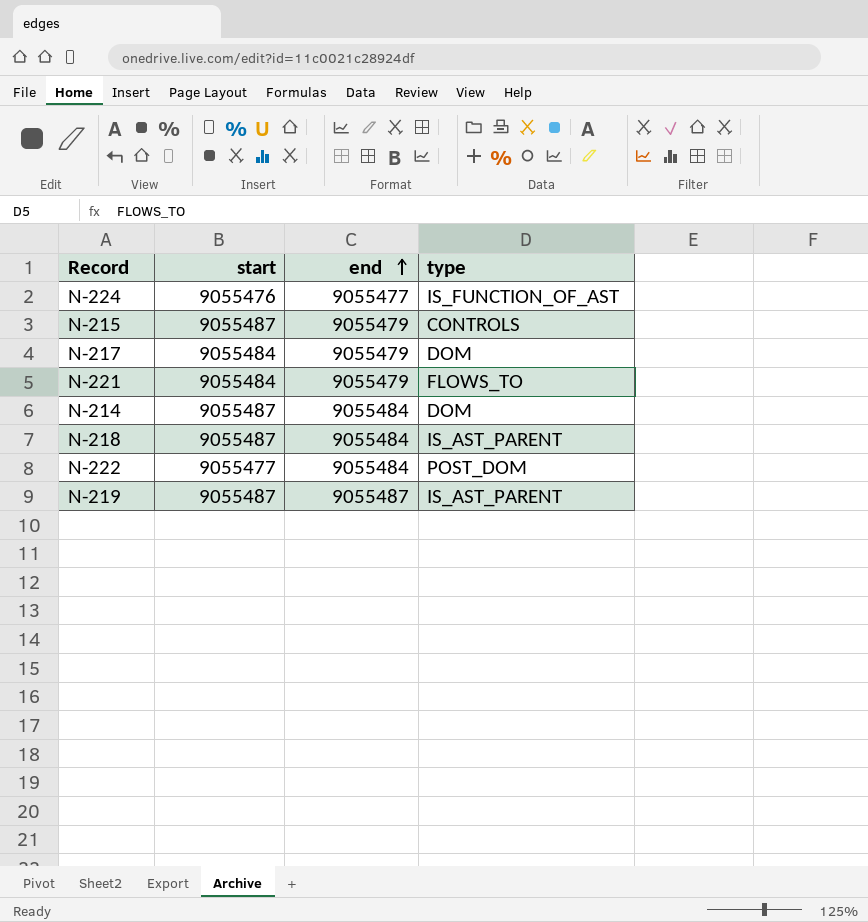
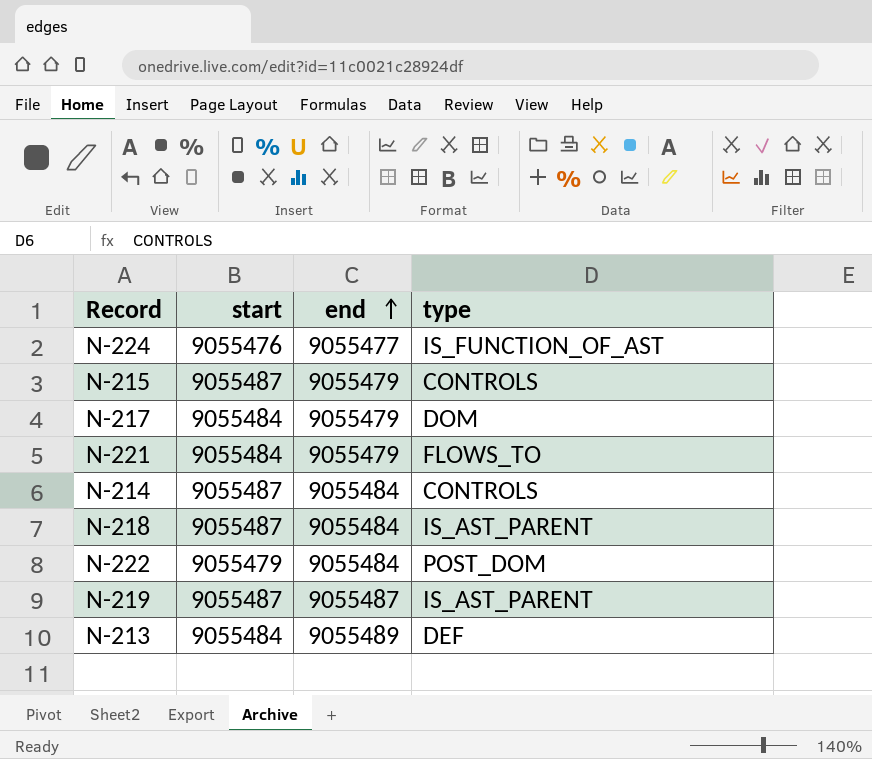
N-214 | type: DOM -> CONTROLS
N-222 | start: 9055477 -> 9055479
row N-213: none -> 9055484 | 9055489 | DEF

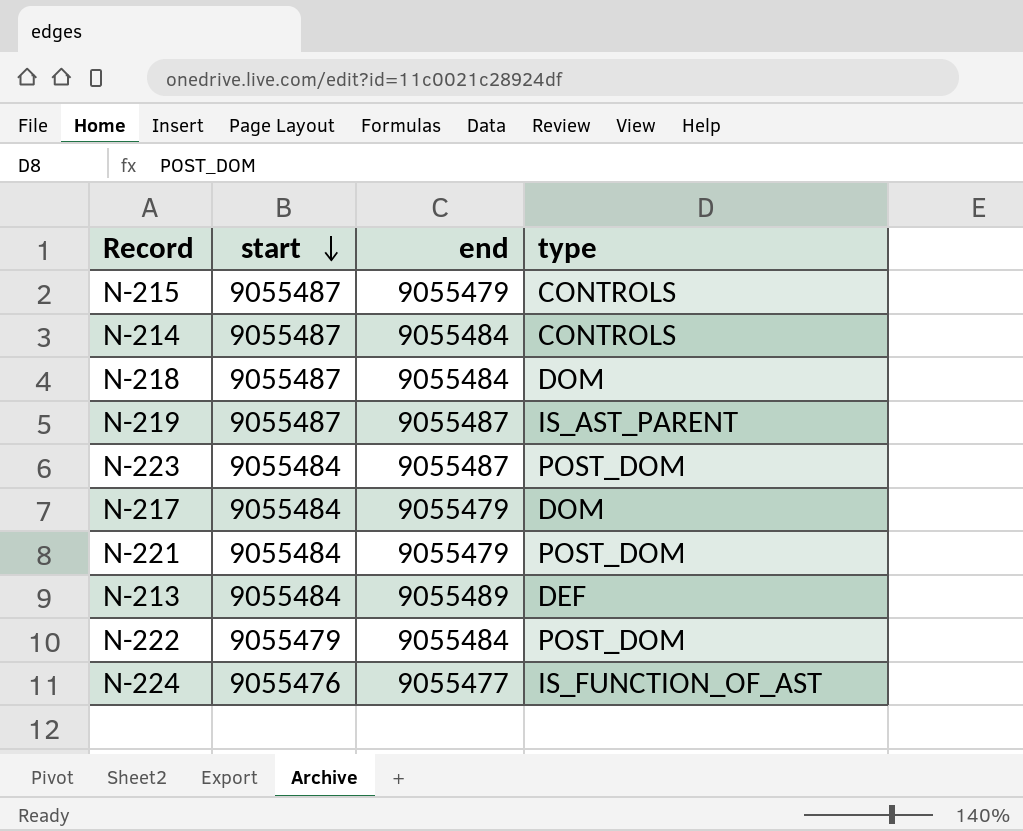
row order: end ascending -> start descending
N-218 | type: IS_AST_PARENT -> DOM
row N-223: none -> 9055484 | 9055487 | POST_DOM
N-221 | type: FLOWS_TO -> POST_DOM

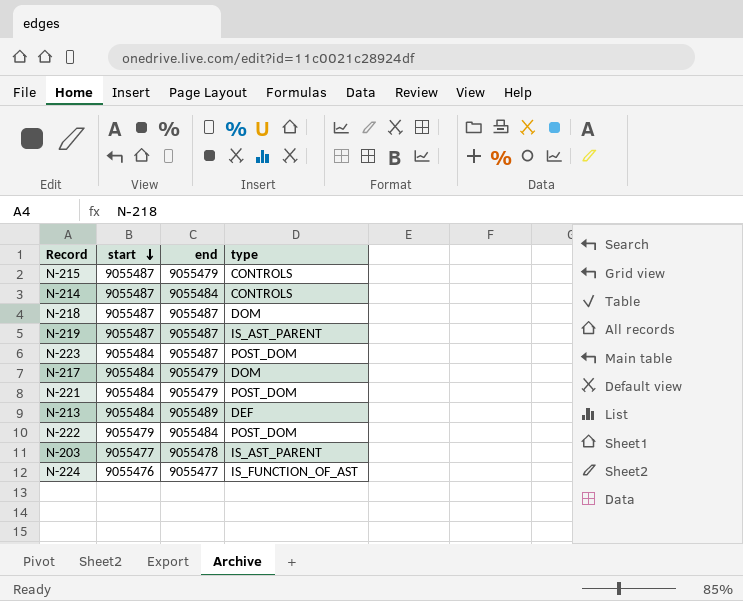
N-218 | end: 9055484 -> 9055487
row N-203: none -> 9055477 | 9055478 | IS_AST_PARENT

